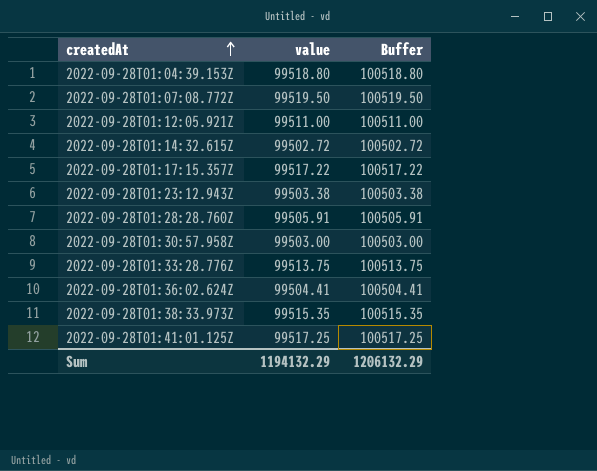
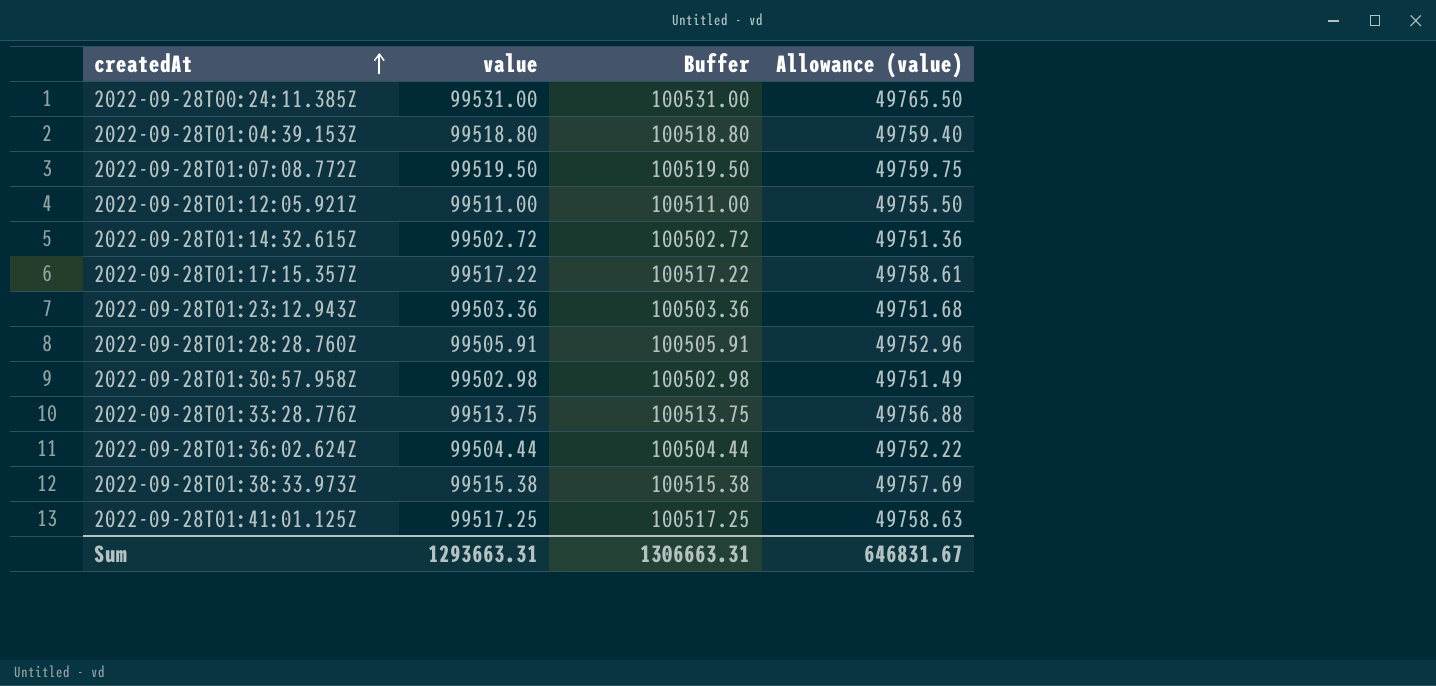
column Allowance (value) | formula: none -> [value] * 0.5
row 2022-09-28T00:24:11.385Z: none -> 99531.00 | 100531.00 | 49765.50
2022-09-28T01:23:12.943Z | value: 99503.38 -> 99503.36
2022-09-28T01:23:12.943Z | Buffer: 100503.38 -> 100503.36
2022-09-28T01:30:57.958Z | value: 99503.00 -> 99502.98
2022-09-28T01:30:57.958Z | Buffer: 100503.00 -> 100502.98
2022-09-28T01:36:02.624Z | value: 99504.41 -> 99504.44
2022-09-28T01:36:02.624Z | Buffer: 100504.41 -> 100504.44
2022-09-28T01:38:33.973Z | value: 99515.35 -> 99515.38
2022-09-28T01:38:33.973Z | Buffer: 100515.35 -> 100515.38
Sum | value: 1194132.29 -> 1293663.31
Sum | Buffer: 1206132.29 -> 1306663.31

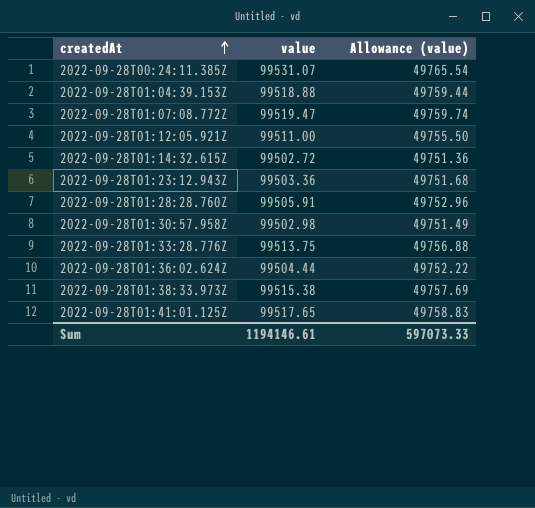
column Buffer | formula: [value] + 1000 -> none
row 2022-09-28T01:17:15.357Z: 99517.22 | 100517.22 | 49758.61 -> none
2022-09-28T00:24:11.385Z | value: 99531.00 -> 99531.07
2022-09-28T00:24:11.385Z | Allowance (value): 49765.50 -> 49765.54
2022-09-28T01:04:39.153Z | value: 99518.80 -> 99518.88
2022-09-28T01:04:39.153Z | Allowance (value): 49759.40 -> 49759.44
2022-09-28T01:07:08.772Z | value: 99519.50 -> 99519.47
2022-09-28T01:07:08.772Z | Allowance (value): 49759.75 -> 49759.74
2022-09-28T01:41:01.125Z | value: 99517.25 -> 99517.65
2022-09-28T01:41:01.125Z | Allowance (value): 49758.63 -> 49758.83
Sum | value: 1293663.31 -> 1194146.61
Sum | Allowance (value): 646831.67 -> 597073.33

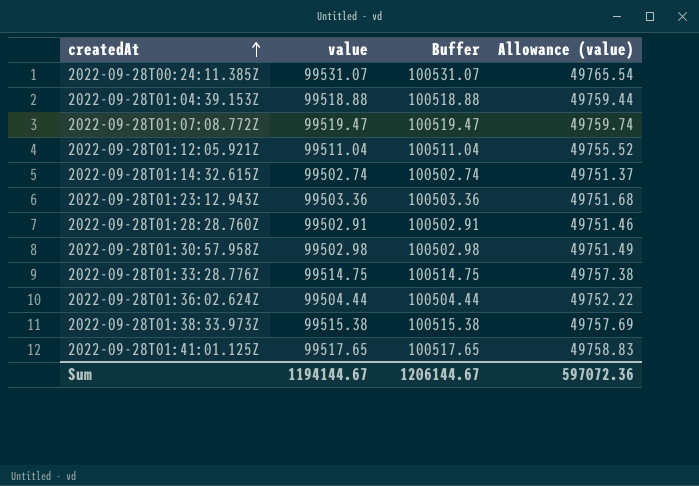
column Buffer | formula: none -> [value] + 1000
2022-09-28T01:12:05.921Z | value: 99511.00 -> 99511.04
2022-09-28T01:12:05.921Z | Allowance (value): 49755.50 -> 49755.52
2022-09-28T01:14:32.615Z | value: 99502.72 -> 99502.74
2022-09-28T01:14:32.615Z | Allowance (value): 49751.36 -> 49751.37
2022-09-28T01:28:28.760Z | value: 99505.91 -> 99502.91
2022-09-28T01:28:28.760Z | Allowance (value): 49752.96 -> 49751.46
2022-09-28T01:33:28.776Z | value: 99513.75 -> 99514.75
2022-09-28T01:33:28.776Z | Allowance (value): 49756.88 -> 49757.38
Sum | value: 1194146.61 -> 1194144.67
Sum | Allowance (value): 597073.33 -> 597072.36

